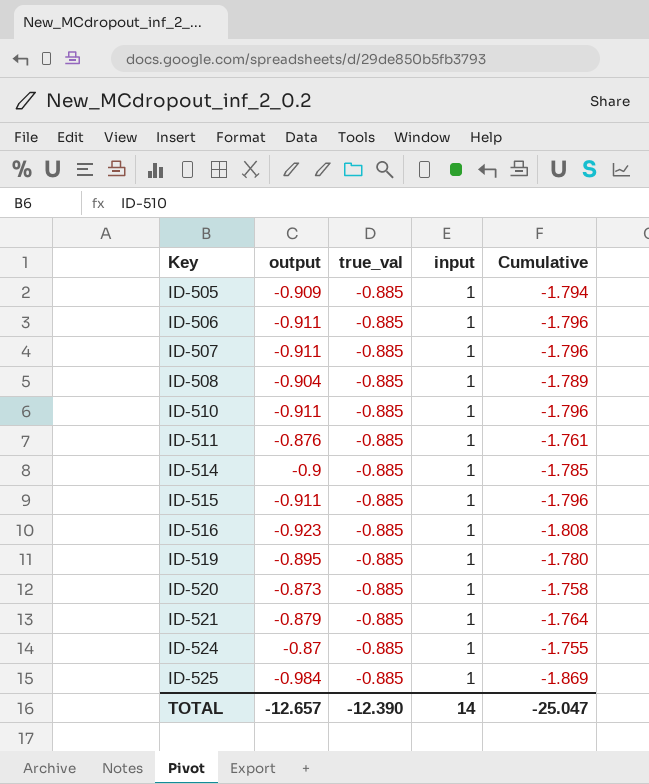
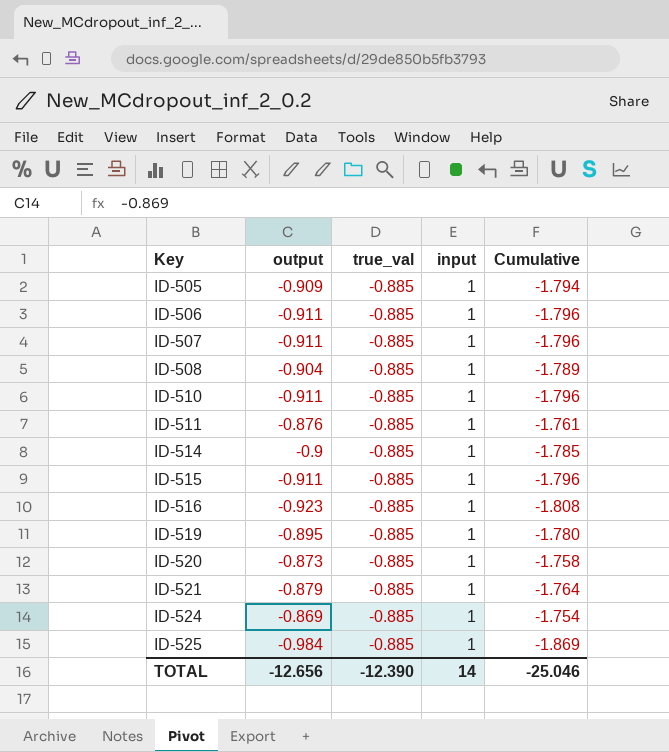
ID-524 | output: -0.87 -> -0.869
ID-524 | Cumulative: -1.755 -> -1.754
TOTAL | output: -12.657 -> -12.656
TOTAL | Cumulative: -25.047 -> -25.046

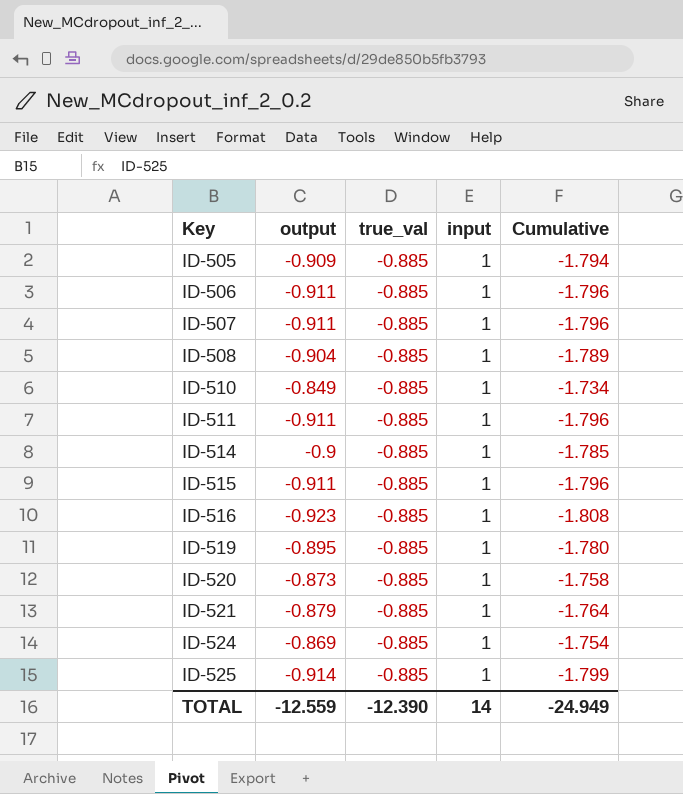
ID-510 | output: -0.911 -> -0.849
ID-510 | Cumulative: -1.796 -> -1.734
ID-511 | output: -0.876 -> -0.911
ID-511 | Cumulative: -1.761 -> -1.796
ID-525 | output: -0.984 -> -0.914
ID-525 | Cumulative: -1.869 -> -1.799
TOTAL | output: -12.656 -> -12.559
TOTAL | Cumulative: -25.046 -> -24.949

